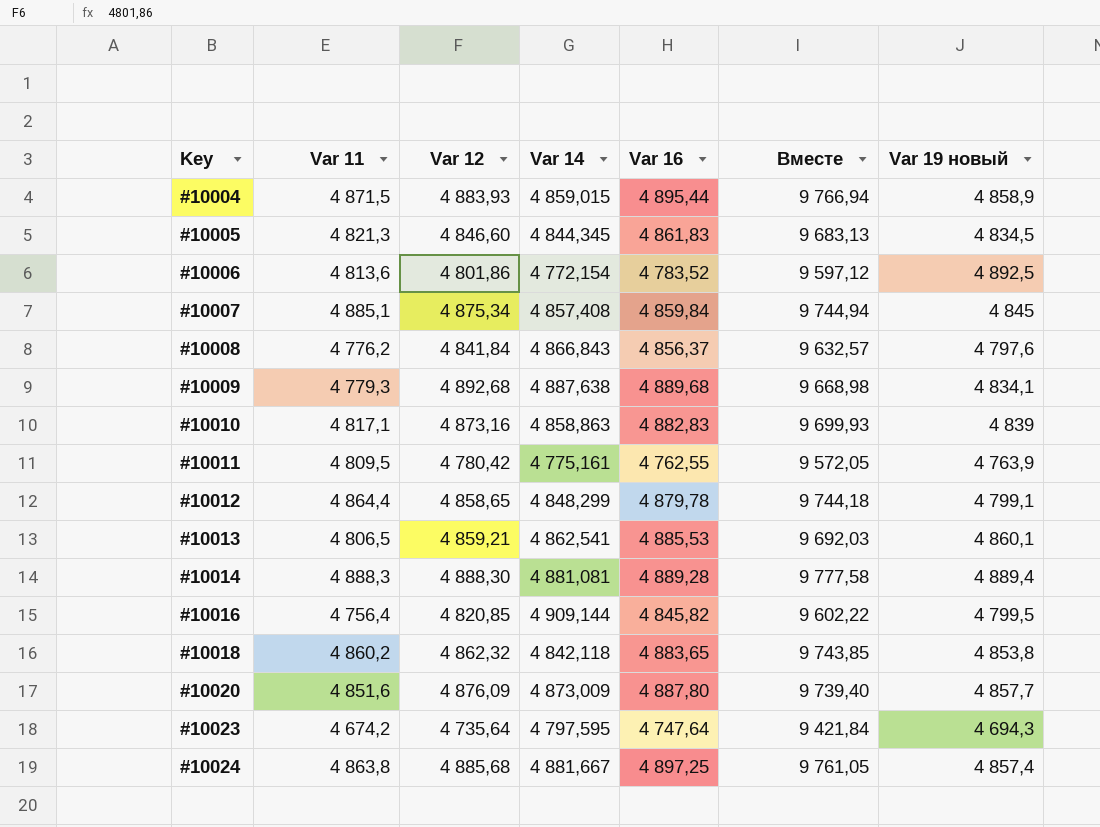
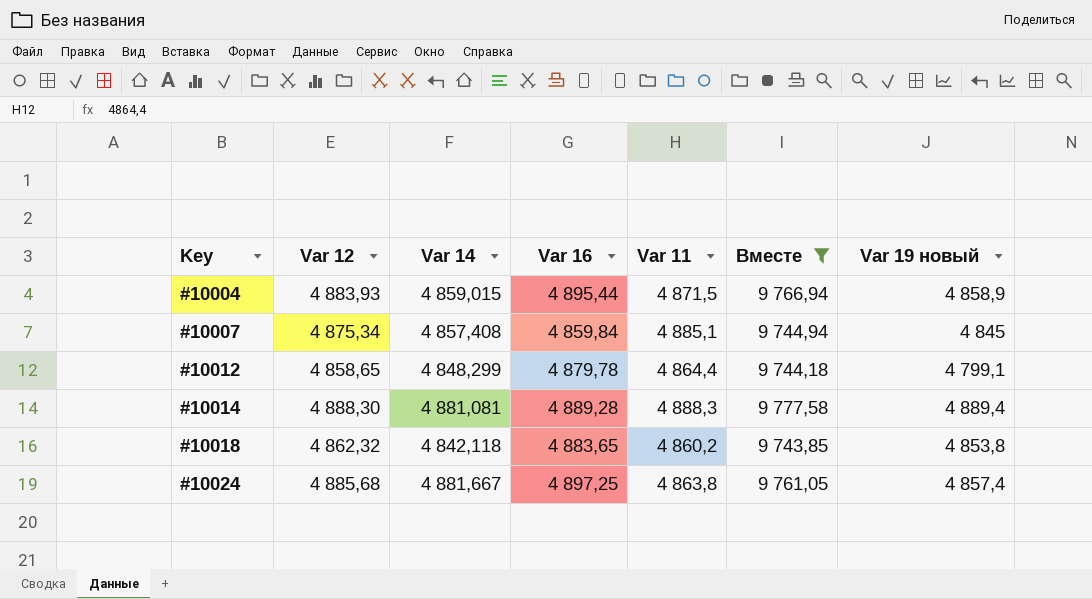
filter: none -> Вместе >= 9 743,85
column Var 11 | position: 2 -> 5

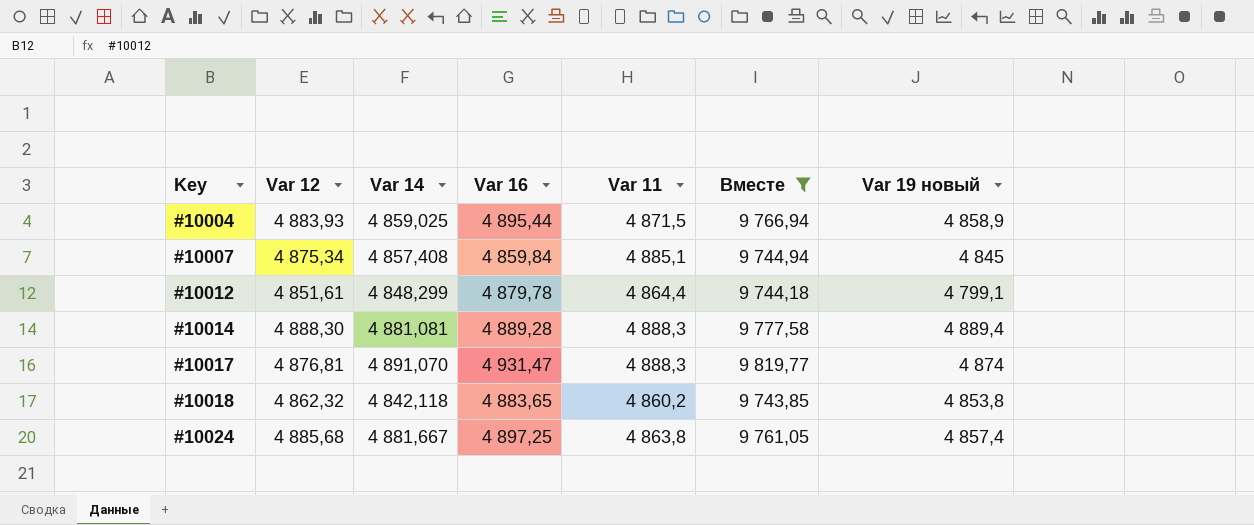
#10004 | Var 14: 4 859,015 -> 4 859,025
#10012 | Var 12: 4 858,65 -> 4 851,61
row #10017: none -> 4 876,81 | 4 891,070 | 4 931,47 | 4 888,3 | 9 819,77 | 4 874

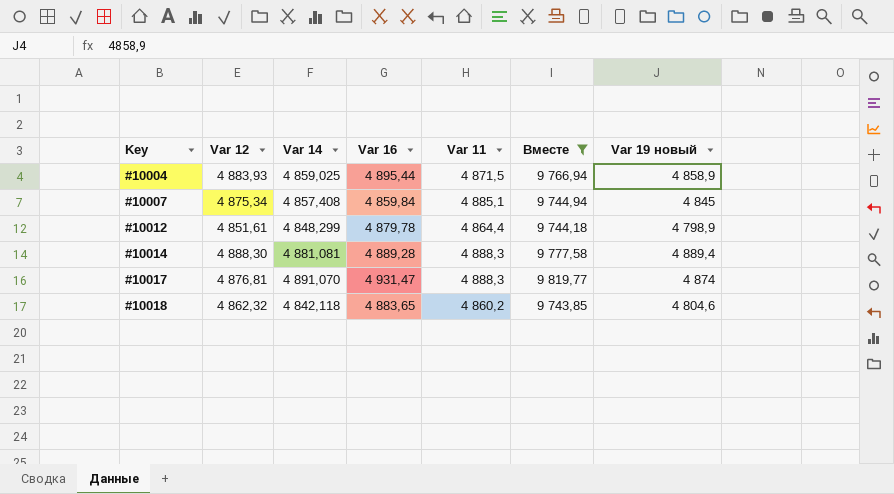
row #10024: 4 885,68 | 4 881,667 | 4 897,25 | 4 863,8 | 9 761,05 | 4 857,4 -> none
#10012 | Var 19 новый: 4 799,1 -> 4 798,9
#10018 | Var 19 новый: 4 853,8 -> 4 804,6

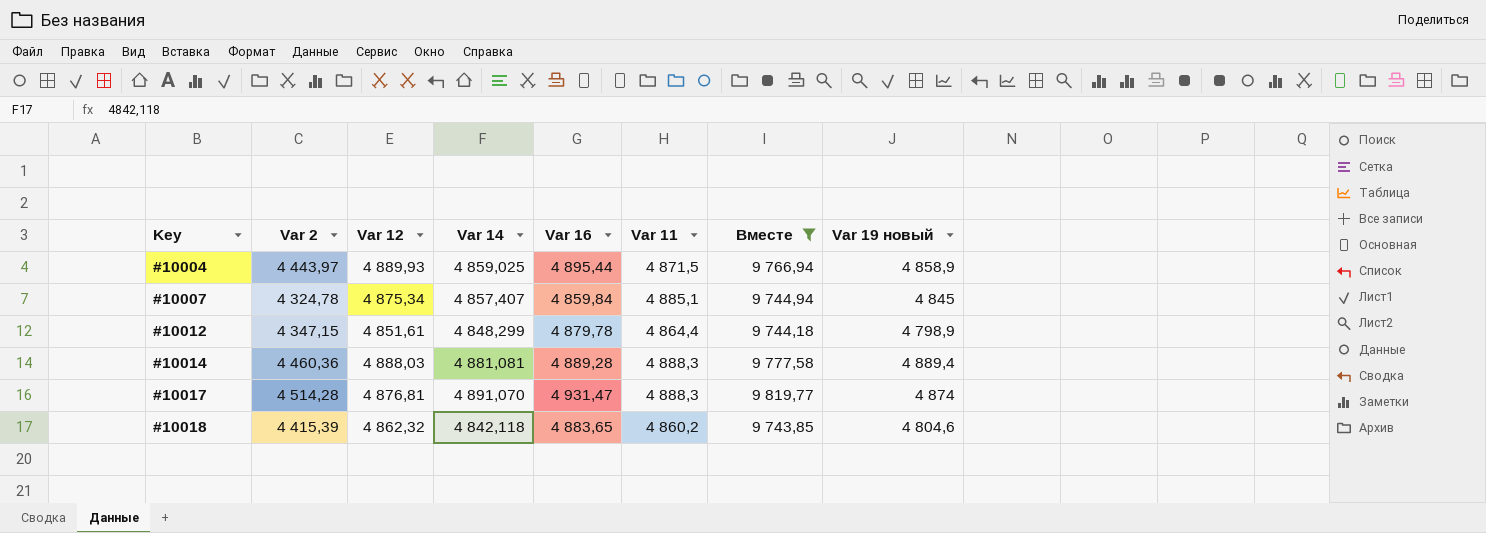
column Var 2 | position: none -> 2
#10004 | Var 12: 4 883,93 -> 4 889,93
#10007 | Var 14: 4 857,408 -> 4 857,407
#10014 | Var 12: 4 888,30 -> 4 888,03

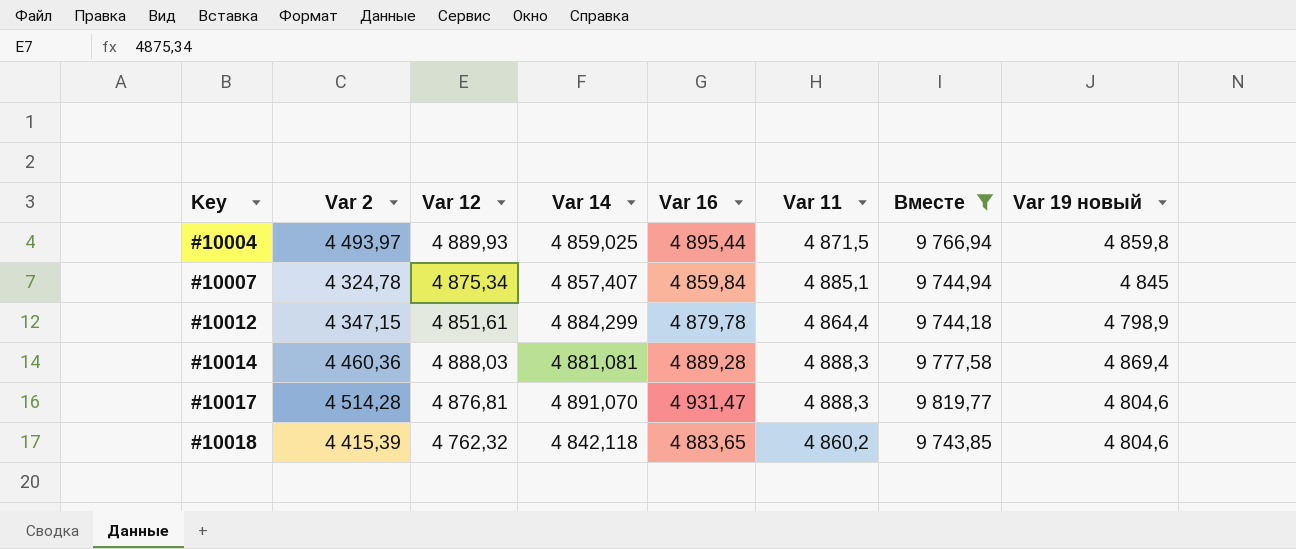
#10004 | Var 2: 4 443,97 -> 4 493,97
#10004 | Var 19 новый: 4 858,9 -> 4 859,8
#10012 | Var 14: 4 848,299 -> 4 884,299
#10014 | Var 19 новый: 4 889,4 -> 4 869,4
#10017 | Var 19 новый: 4 874 -> 4 804,6
#10018 | Var 12: 4 862,32 -> 4 762,32

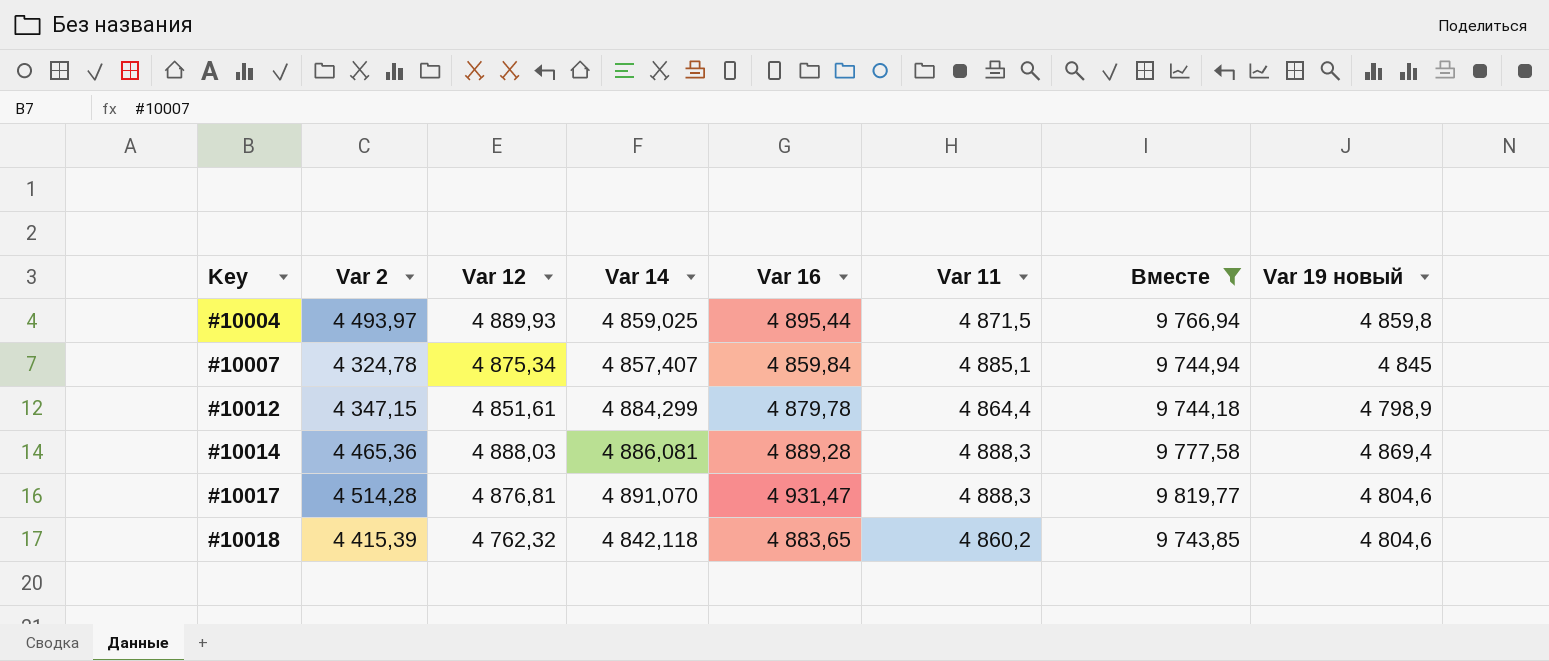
#10014 | Var 2: 4 460,36 -> 4 465,36
#10014 | Var 14: 4 881,081 -> 4 886,081

